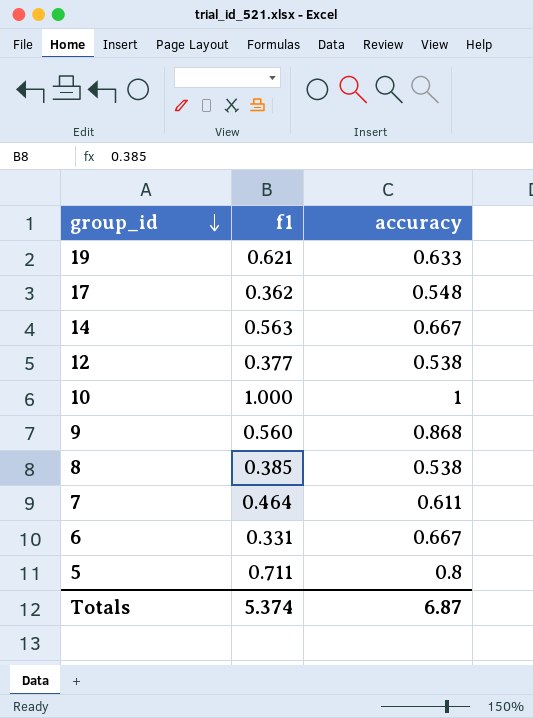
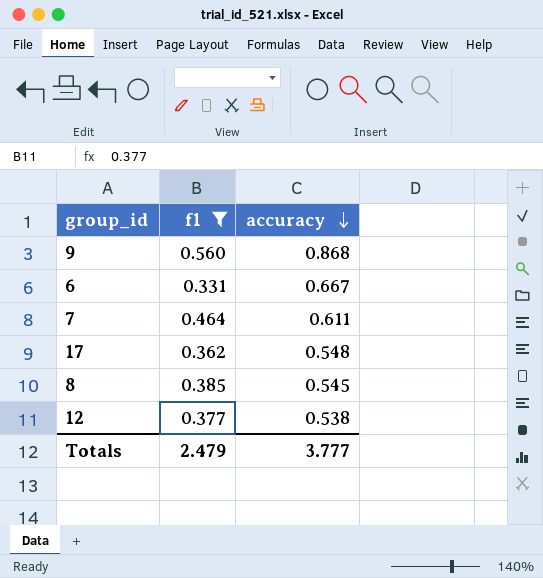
filter: none -> f1 <= 0.560
row order: group_id descending -> accuracy descending
8 | accuracy: 0.538 -> 0.545
Totals | f1: 5.374 -> 2.479
Totals | accuracy: 6.87 -> 3.777

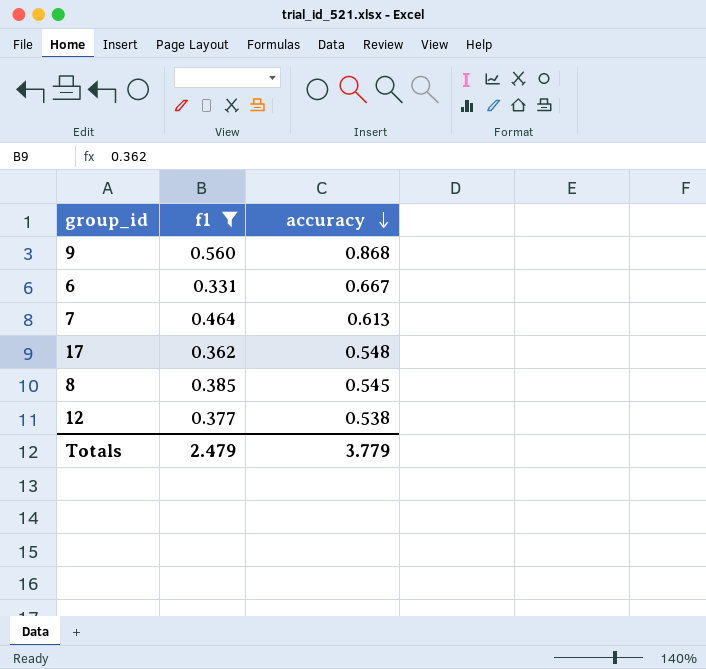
7 | accuracy: 0.611 -> 0.613
Totals | accuracy: 3.777 -> 3.779

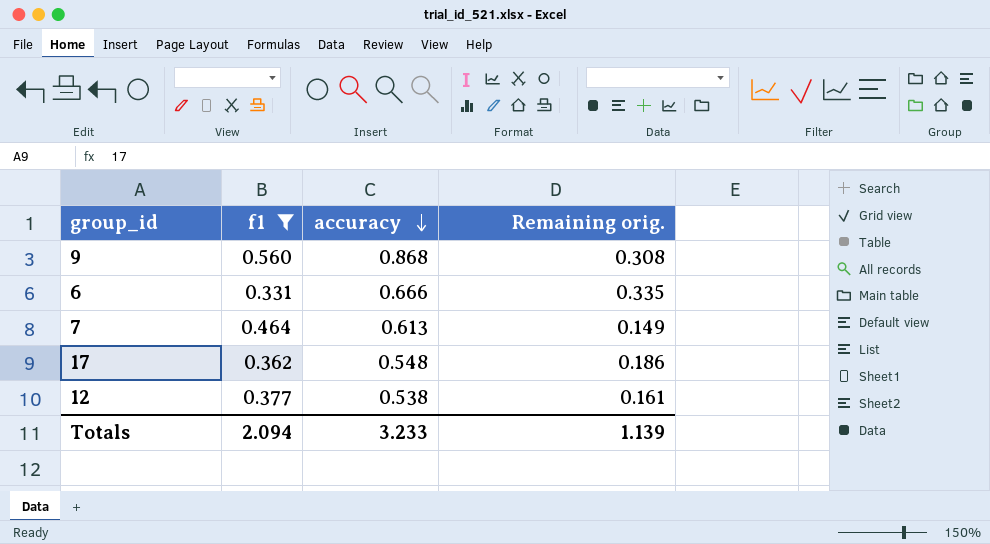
column Remaining orig. | formula: none -> [accuracy] - [f1]
row 8: 0.385 | 0.545 -> none
6 | accuracy: 0.667 -> 0.666
Totals | f1: 2.479 -> 2.094
Totals | accuracy: 3.779 -> 3.233

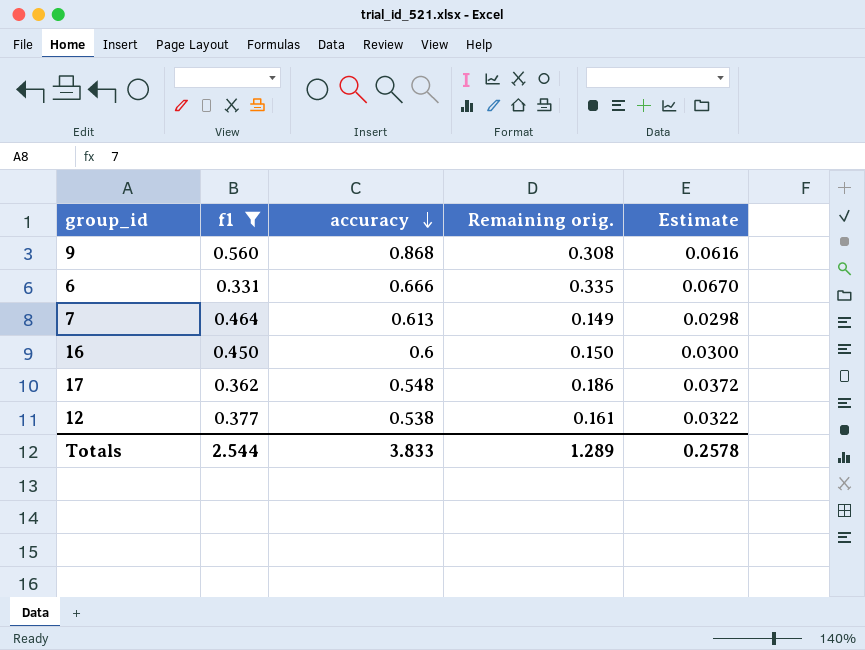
column Estimate | formula: none -> [Remaining orig.] * 0.2
row 16: none -> 0.450 | 0.6 | 0.150 | 0.0300
Totals | f1: 2.094 -> 2.544
Totals | accuracy: 3.233 -> 3.833
Totals | Remaining orig.: 1.139 -> 1.289

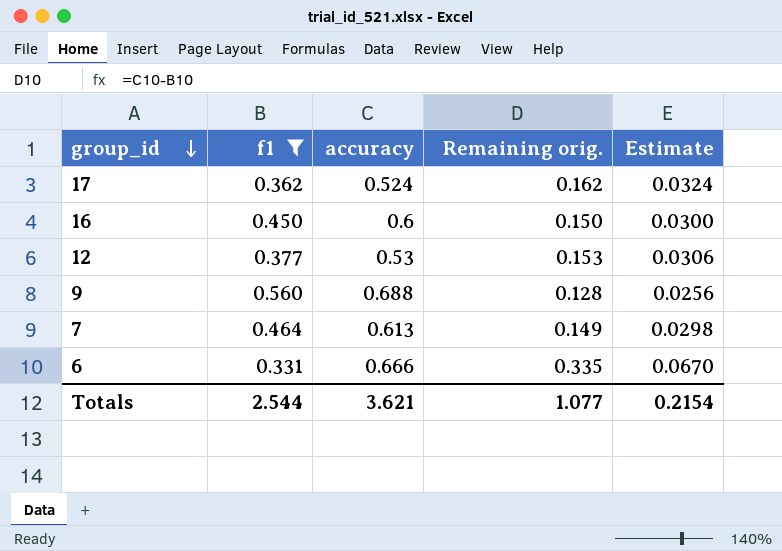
row order: accuracy descending -> group_id descending
17 | accuracy: 0.548 -> 0.524
17 | Remaining orig.: 0.186 -> 0.162
17 | Estimate: 0.0372 -> 0.0324
12 | accuracy: 0.538 -> 0.53
12 | Remaining orig.: 0.161 -> 0.153
12 | Estimate: 0.0322 -> 0.0306
9 | accuracy: 0.868 -> 0.688
9 | Remaining orig.: 0.308 -> 0.128
9 | Estimate: 0.0616 -> 0.0256
Totals | accuracy: 3.833 -> 3.621
Totals | Remaining orig.: 1.289 -> 1.077
Totals | Estimate: 0.2578 -> 0.2154

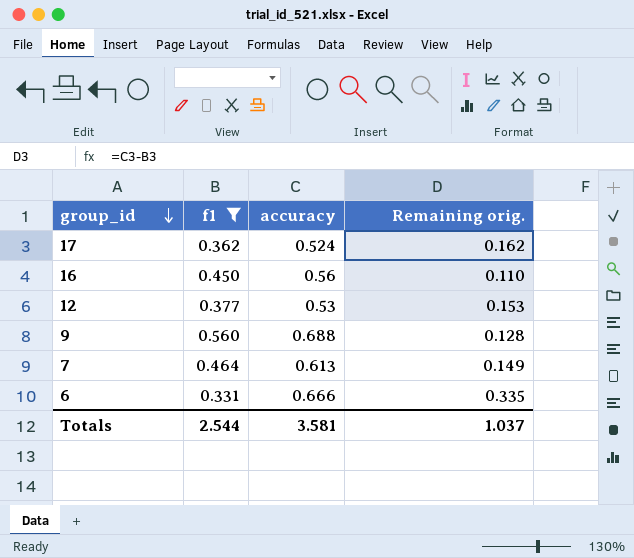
column Estimate | formula: [Remaining orig.] * 0.2 -> none
16 | accuracy: 0.6 -> 0.56
16 | Remaining orig.: 0.150 -> 0.110
Totals | accuracy: 3.621 -> 3.581
Totals | Remaining orig.: 1.077 -> 1.037

